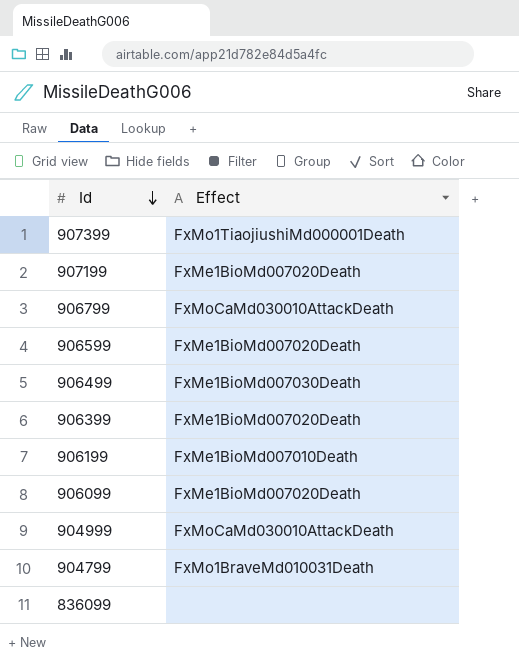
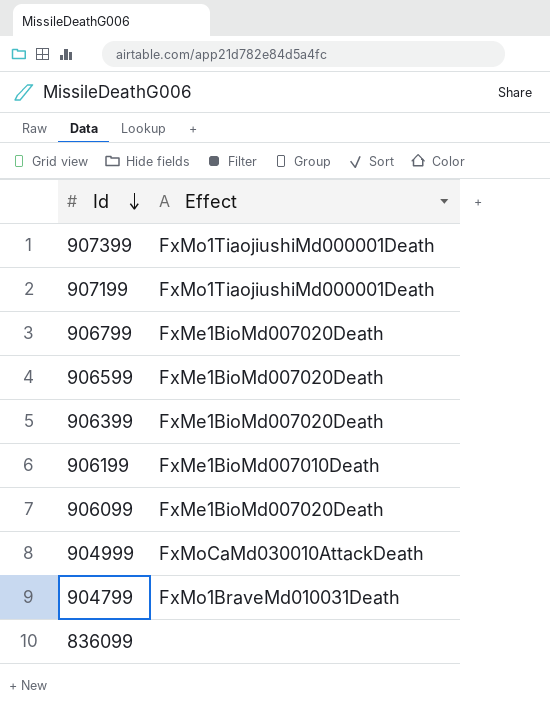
row 906499: FxMe1BioMd007030Death -> none
907199 | Effect: FxMe1BioMd007020Death -> FxMo1TiaojiushiMd000001Death
906799 | Effect: FxMoCaMd030010AttackDeath -> FxMe1BioMd007020Death

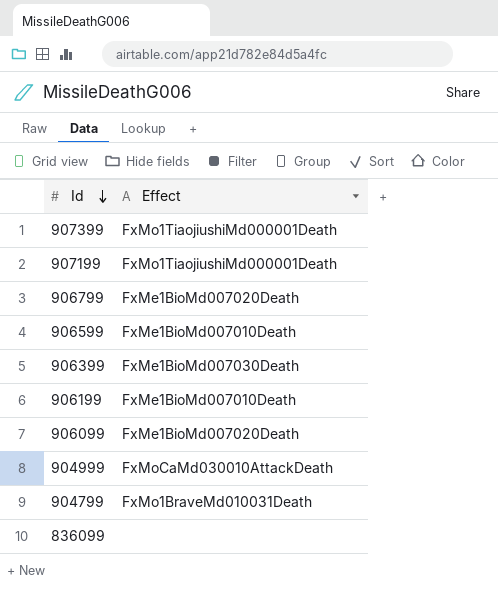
906599 | Effect: FxMe1BioMd007020Death -> FxMe1BioMd007010Death
906399 | Effect: FxMe1BioMd007020Death -> FxMe1BioMd007030Death

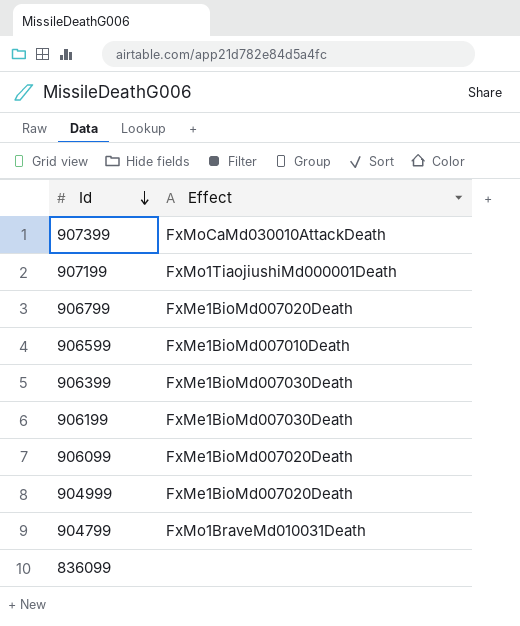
907399 | Effect: FxMo1TiaojiushiMd000001Death -> FxMoCaMd030010AttackDeath
906199 | Effect: FxMe1BioMd007010Death -> FxMe1BioMd007030Death
904999 | Effect: FxMoCaMd030010AttackDeath -> FxMe1BioMd007020Death

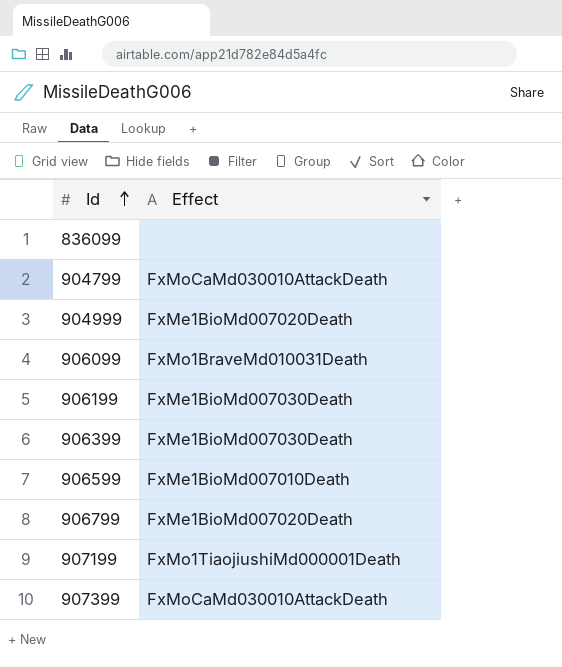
row order: Id descending -> Id ascending
904799 | Effect: FxMo1BraveMd010031Death -> FxMoCaMd030010AttackDeath
906099 | Effect: FxMe1BioMd007020Death -> FxMo1BraveMd010031Death

